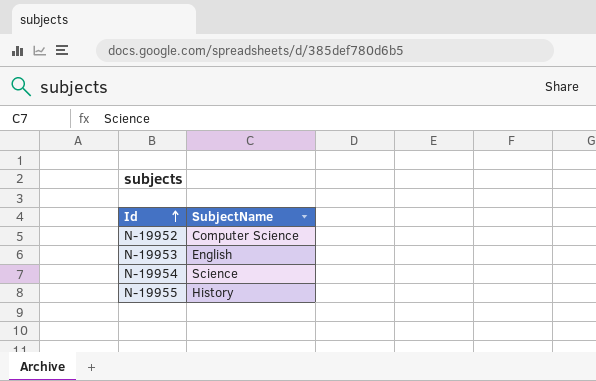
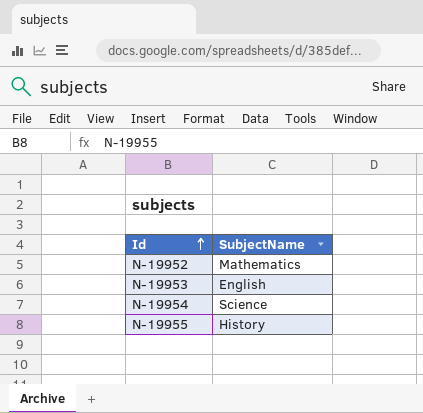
N-19952 | SubjectName: Computer Science -> Mathematics

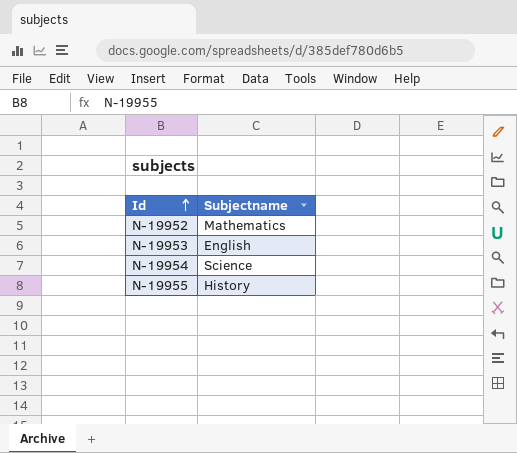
column name: SubjectName -> Subjectname

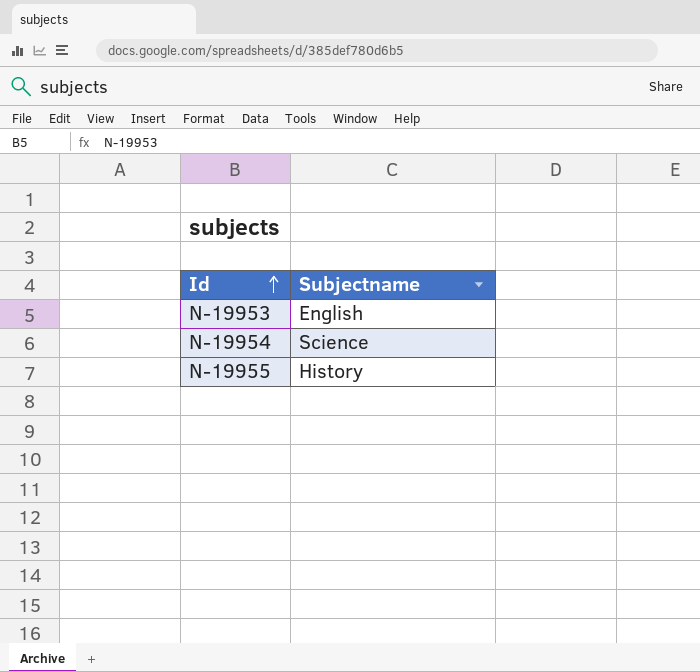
row N-19952: Mathematics -> none

